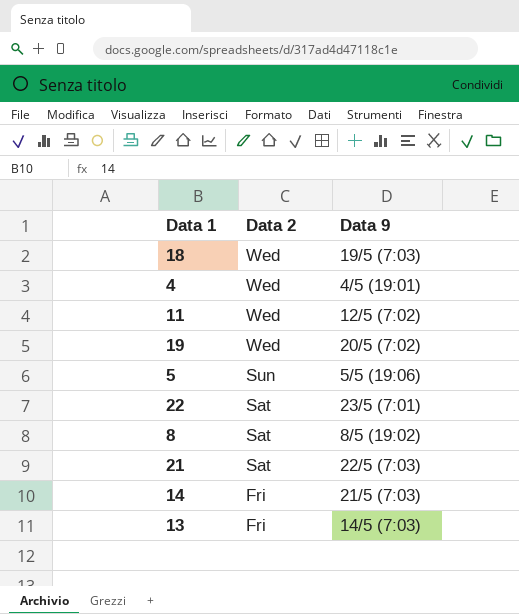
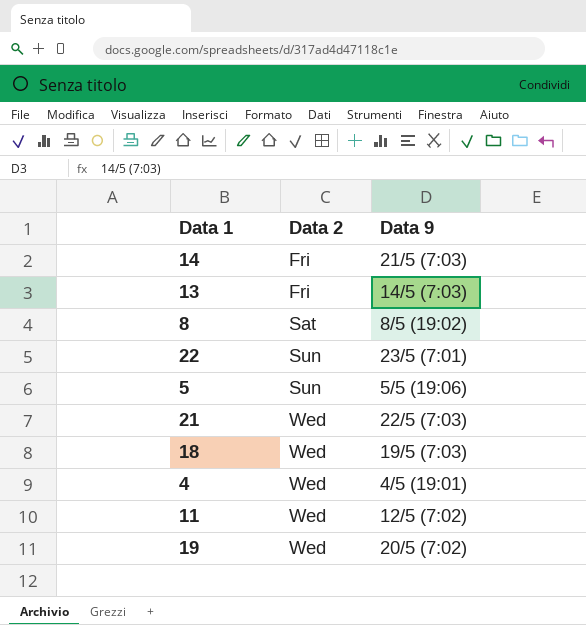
row order: Data 2 descending -> Data 2 ascending
22 | Data 2: Sat -> Sun
21 | Data 2: Sat -> Wed

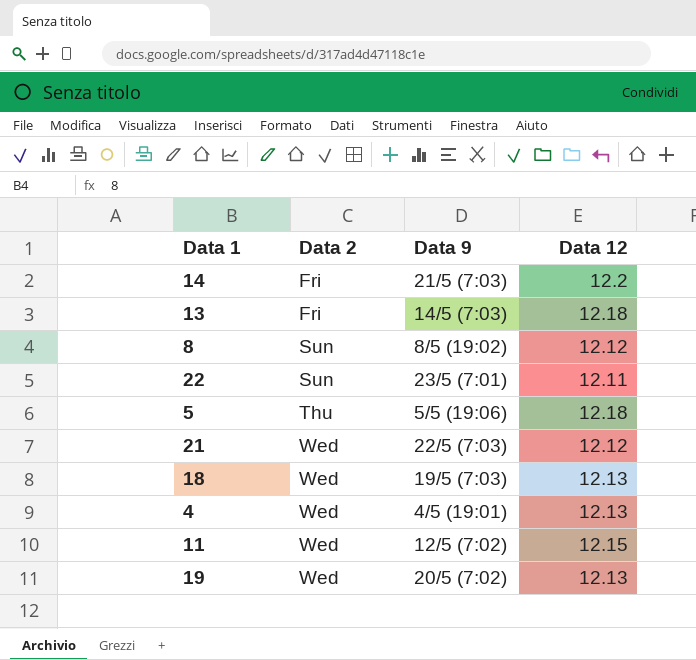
column Data 12 | position: none -> 4
8 | Data 2: Sat -> Sun
5 | Data 2: Sun -> Thu

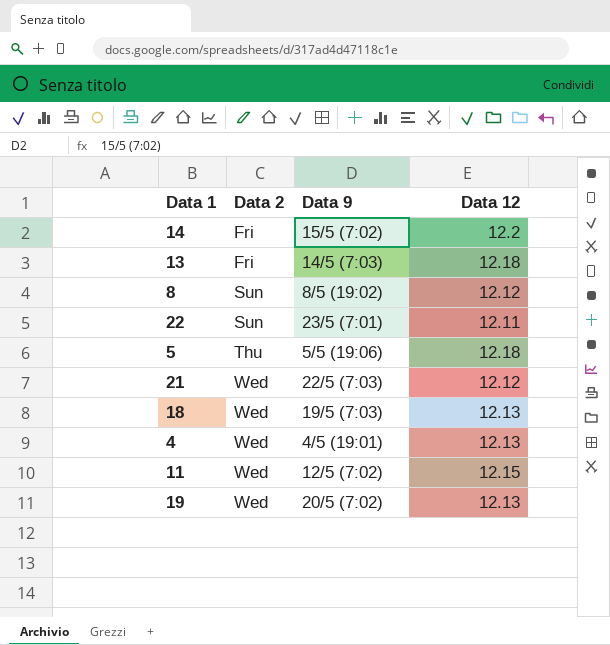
14 | Data 9: 21/5 (7:03) -> 15/5 (7:02)

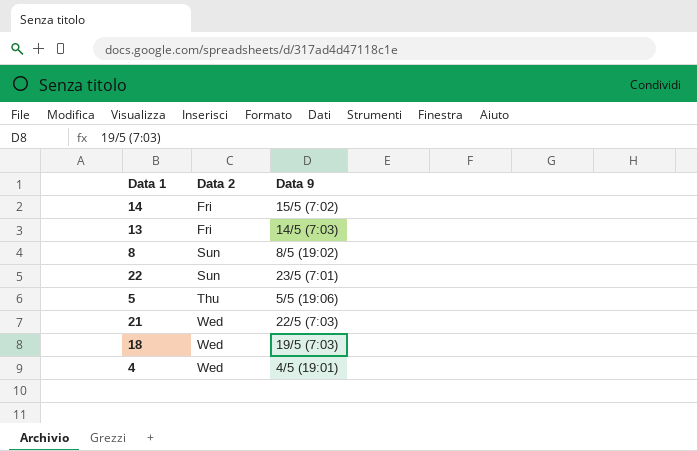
column Data 12 | position: 4 -> none
row 11: Wed | 12/5 (7:02) | 12.15 -> none
row 19: Wed | 20/5 (7:02) | 12.13 -> none

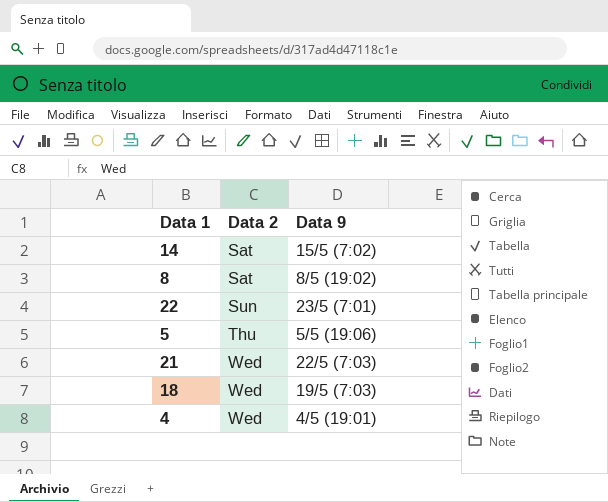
row 13: Fri | 14/5 (7:03) -> none
14 | Data 2: Fri -> Sat
8 | Data 2: Sun -> Sat

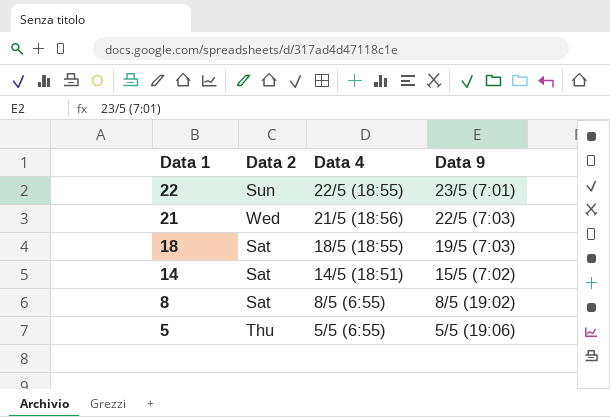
row order: Data 2 ascending -> Data 1 descending
column Data 4 | position: none -> 3
row 4: Wed | 4/5 (19:01) -> none
18 | Data 2: Wed -> Sat

